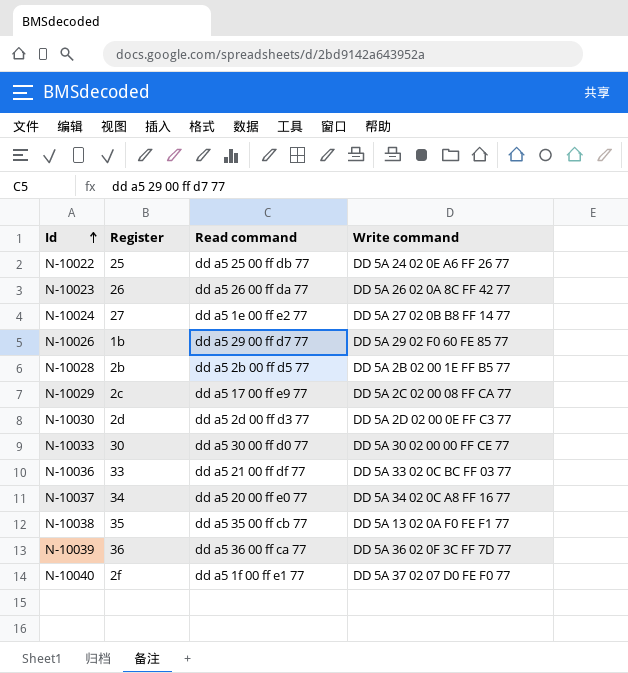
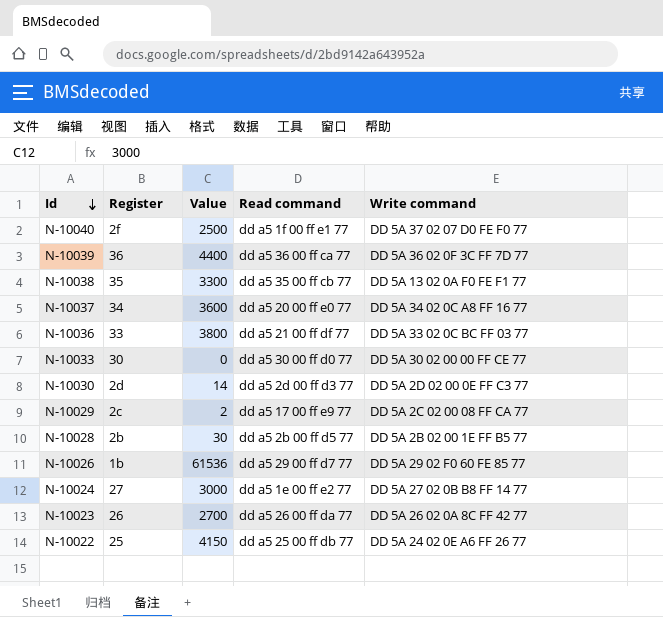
row order: Id ascending -> Id descending
column Value | position: none -> 3

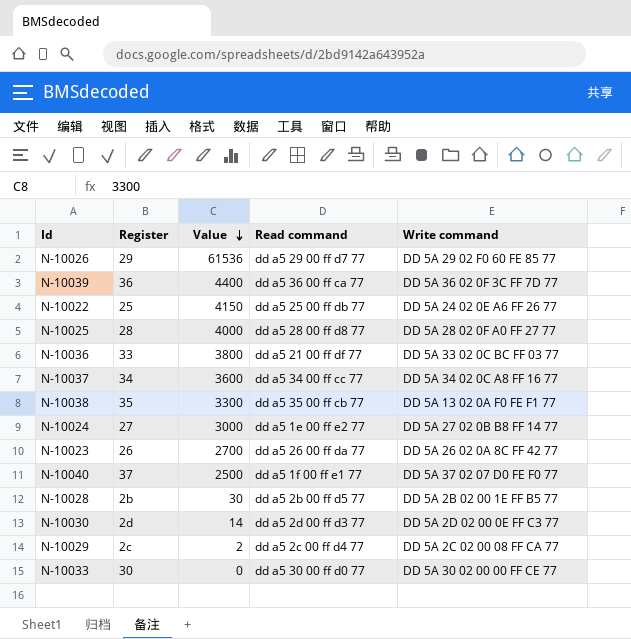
row order: Id descending -> Value descending
N-10026 | Register: 1b -> 29
row N-10025: none -> 28 | 4000 | dd a5 28 00 ff d8 77 | DD 5A 28 02 0F A0 FF 27 77
N-10037 | Read command: dd a5 20 00 ff e0 77 -> dd a5 34 00 ff cc 77
N-10040 | Register: 2f -> 37
N-10029 | Read command: dd a5 17 00 ff e9 77 -> dd a5 2c 00 ff d4 77

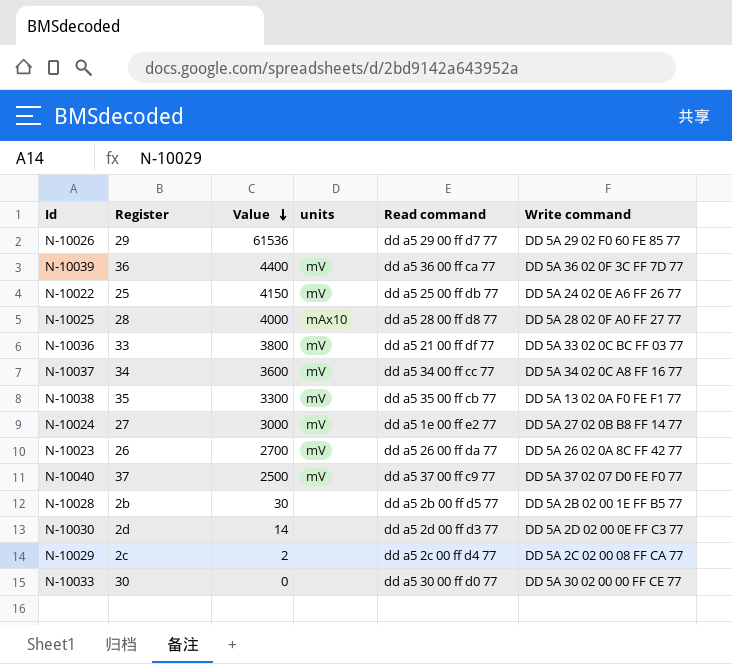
column units | position: none -> 4
N-10040 | Read command: dd a5 1f 00 ff e1 77 -> dd a5 37 00 ff c9 77

